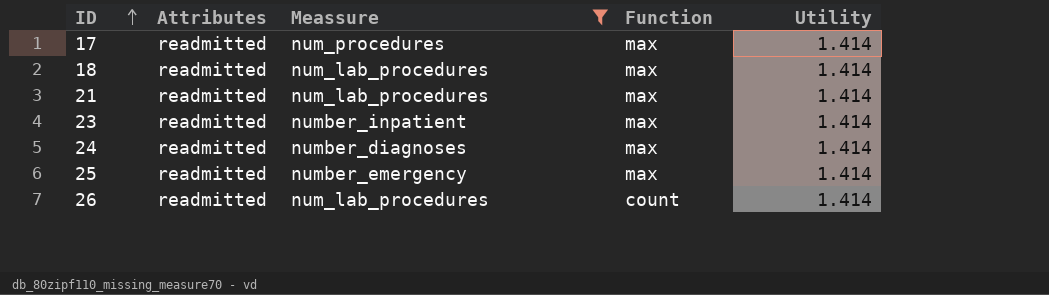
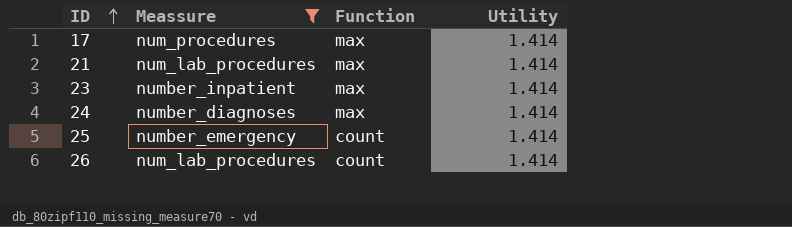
column Attributes | position: 2 -> none
row 18: readmitted | num_lab_procedures | max | 1.414 -> none
25 | Function: max -> count

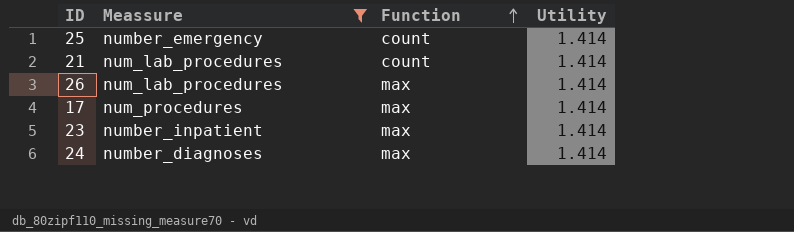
row order: ID ascending -> Function ascending
21 | Function: max -> count
26 | Function: count -> max

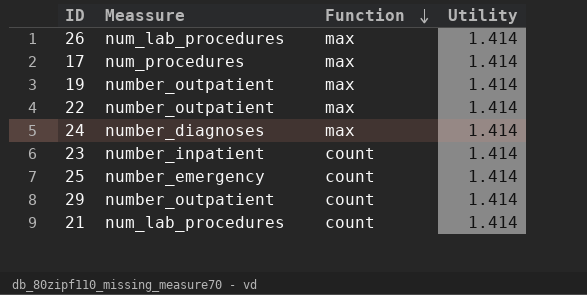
filter: Meassure != number_outpatient -> none
row order: Function ascending -> Function descending
23 | Function: max -> count

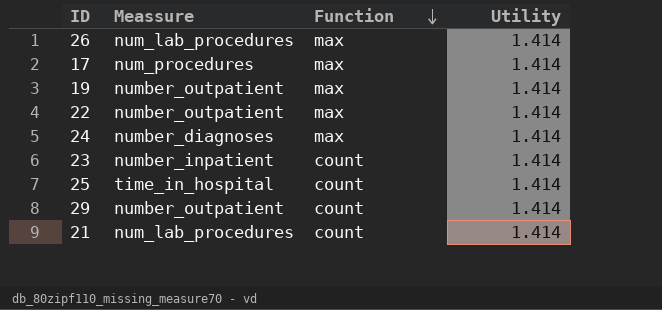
25 | Meassure: number_emergency -> time_in_hospital

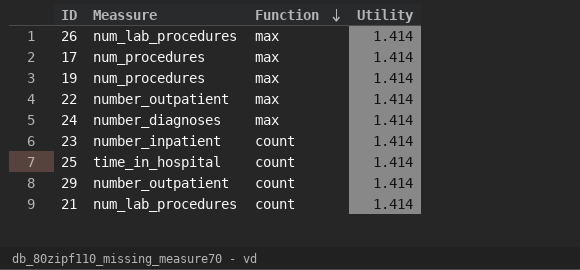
19 | Meassure: number_outpatient -> num_procedures

